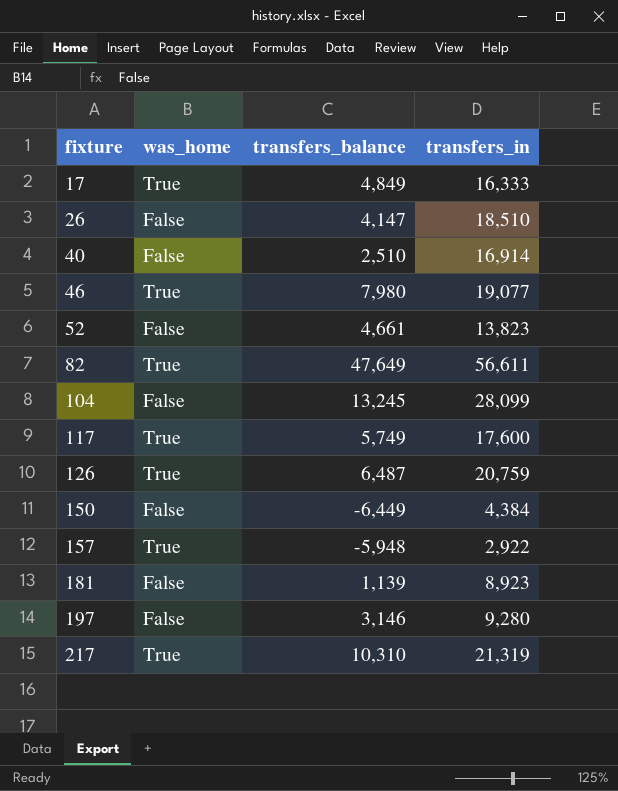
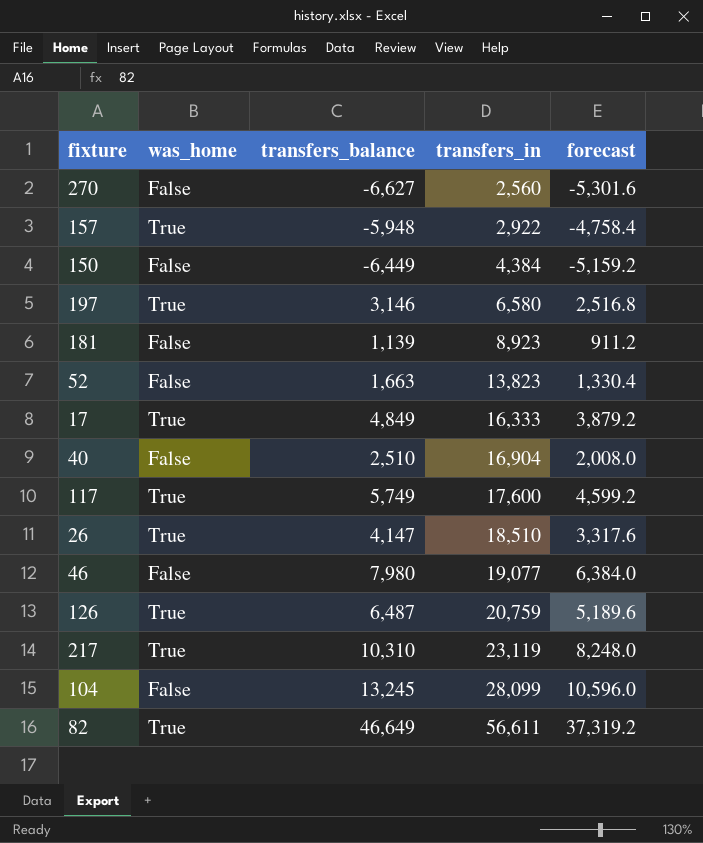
row order: fixture ascending -> transfers_in ascending
column forecast | formula: none -> [transfers_balance] * 0.8
row 270: none -> False | -6,627 | 2,560 | -5,301.6
197 | was_home: False -> True
197 | transfers_in: 9,280 -> 6,580
52 | transfers_balance: 4,661 -> 1,663
40 | transfers_in: 16,914 -> 16,904
26 | was_home: False -> True
46 | was_home: True -> False
217 | transfers_in: 21,319 -> 23,119
82 | transfers_balance: 47,649 -> 46,649

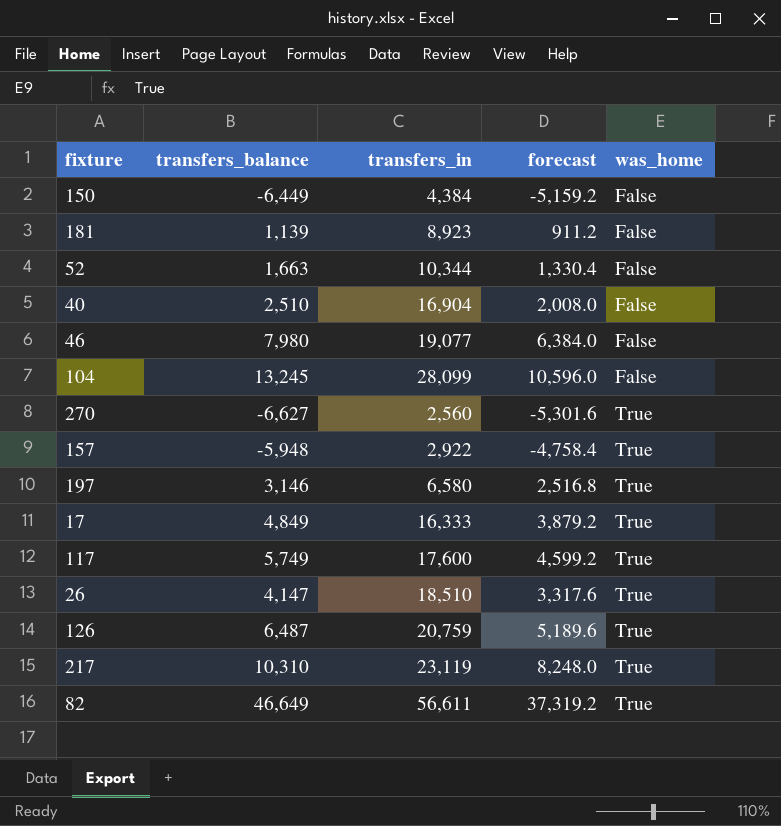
row order: transfers_in ascending -> was_home ascending
column was_home | position: 2 -> 5
52 | transfers_in: 13,823 -> 10,344
270 | was_home: False -> True

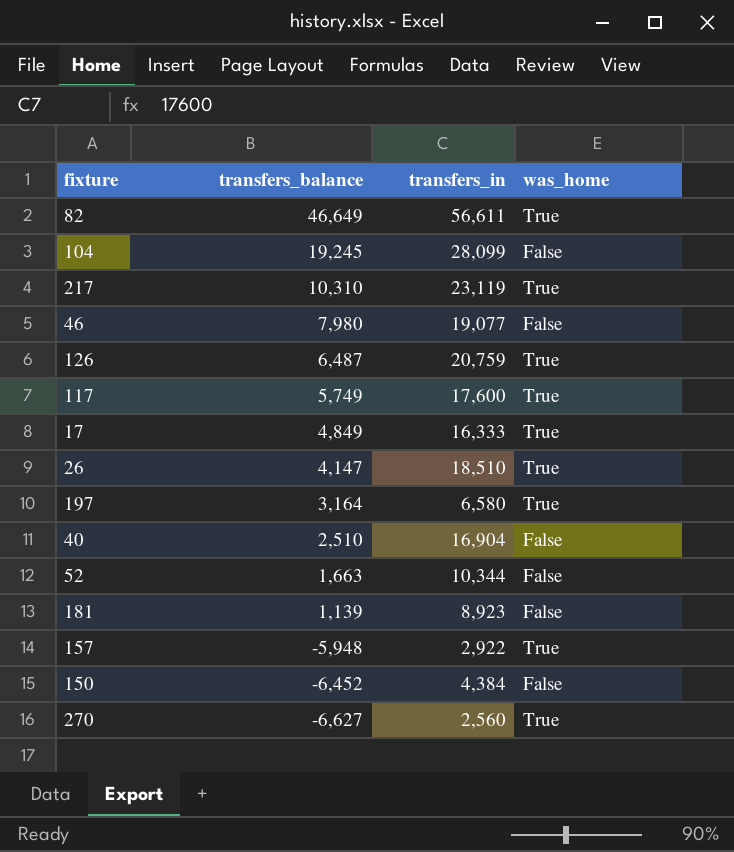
row order: was_home ascending -> transfers_balance descending
column forecast | formula: [transfers_balance] * 0.8 -> none
104 | transfers_balance: 13,245 -> 19,245
197 | transfers_balance: 3,146 -> 3,164
150 | transfers_balance: -6,449 -> -6,452

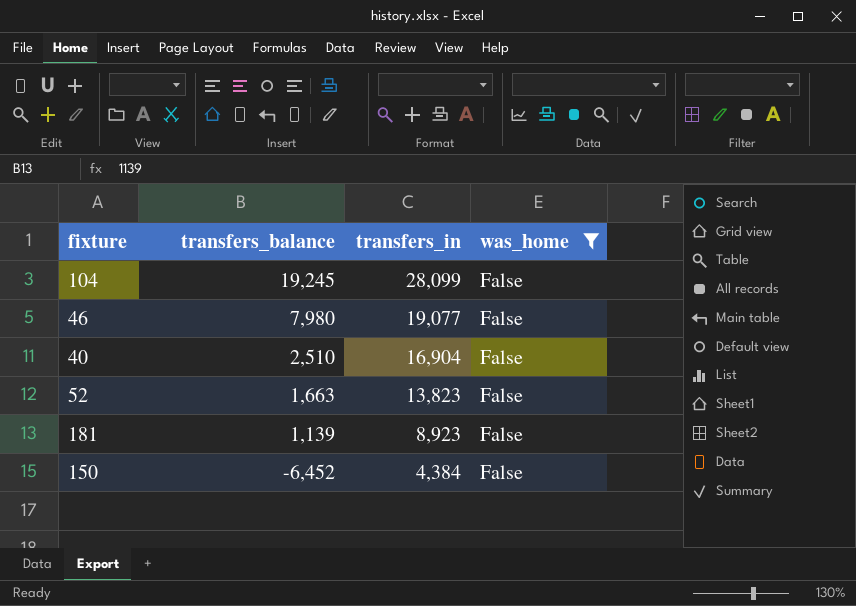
filter: none -> was_home = False
52 | transfers_in: 10,344 -> 13,823

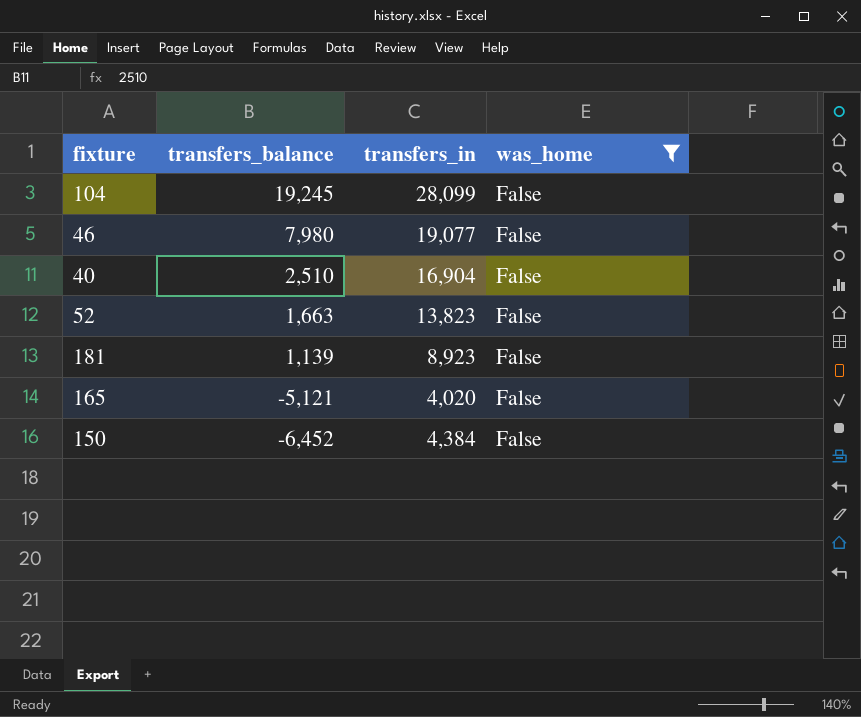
row 165: none -> -5,121 | 4,020 | False

